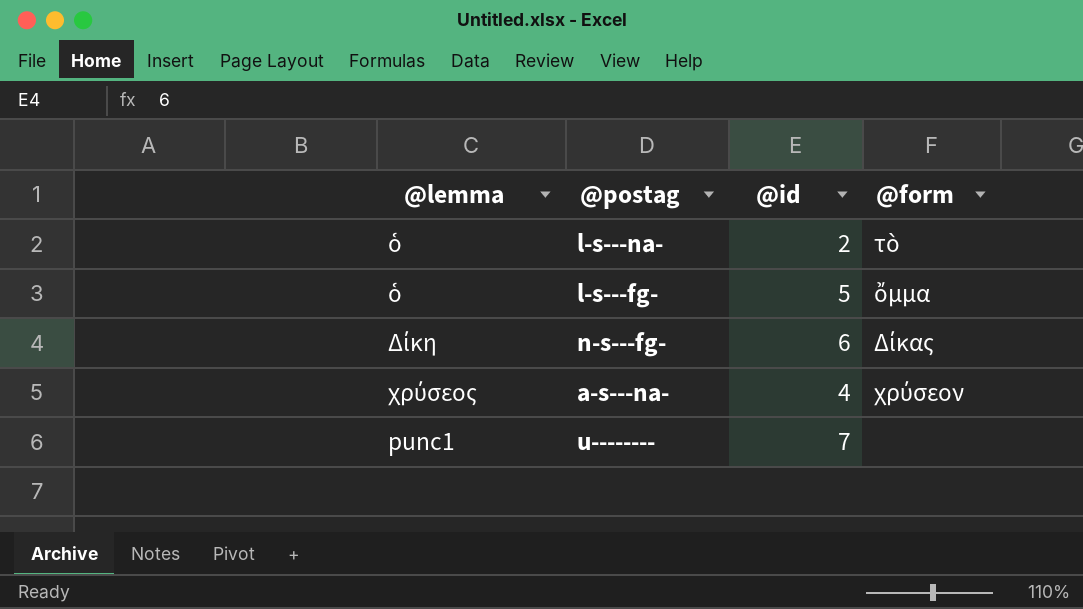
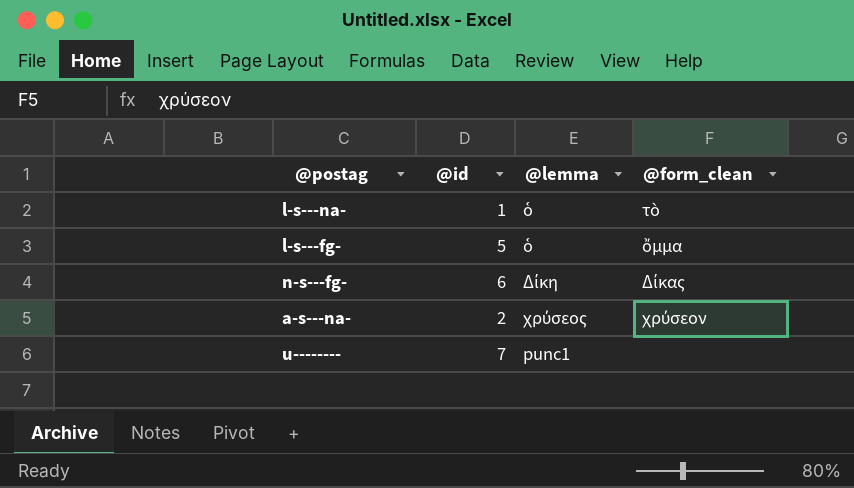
column @lemma | position: 1 -> 3
column name: @form -> @form_clean
l-s---na- | @id: 2 -> 1
a-s---na- | @id: 4 -> 2

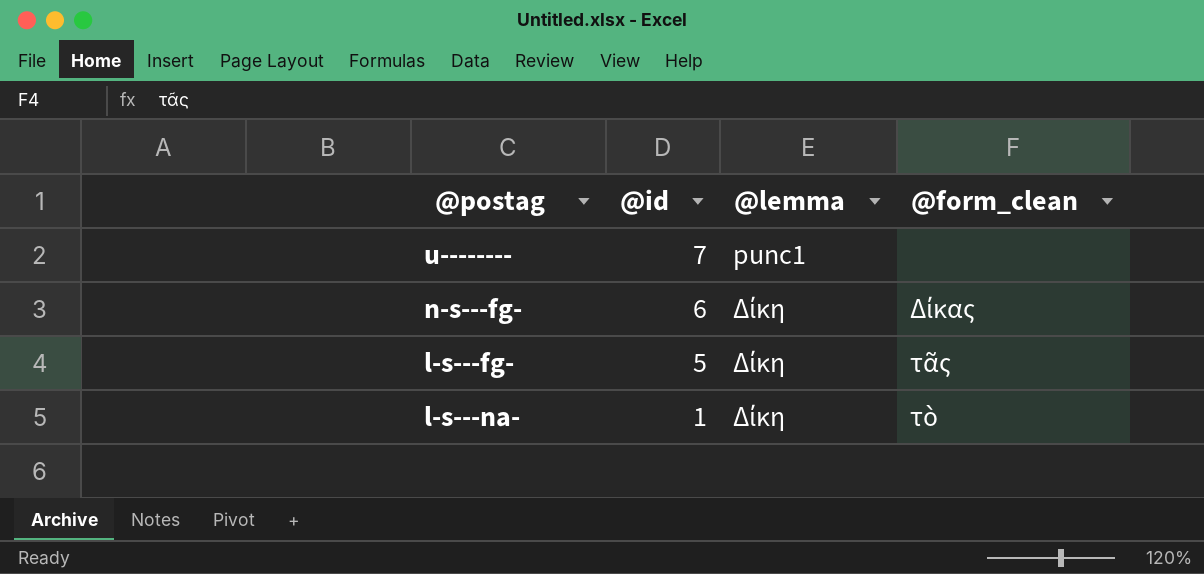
row order: none -> @id descending
row a-s---na-: 2 | χρύσεος | χρύσεον -> none
l-s---fg- | @lemma: ὁ -> Δίκη
l-s---fg- | @form_clean: ὄμμα -> τᾶς
l-s---na- | @lemma: ὁ -> Δίκη

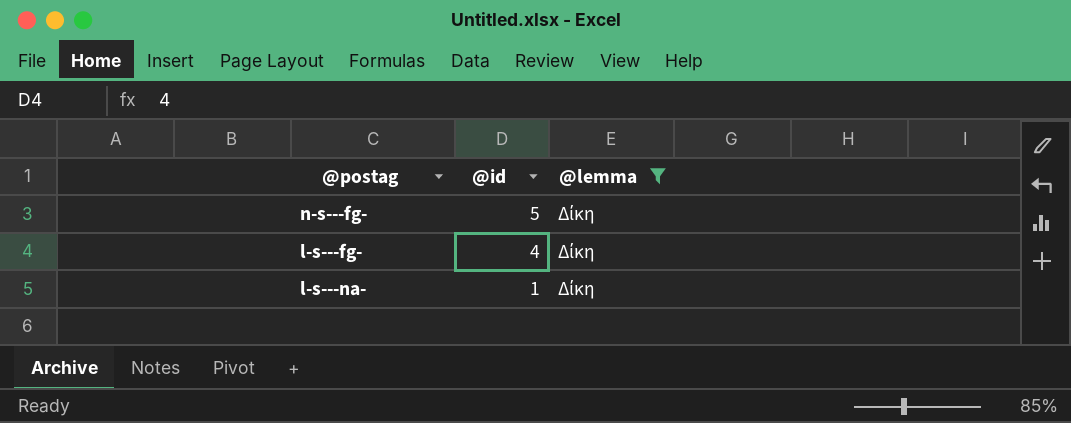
filter: none -> @lemma = Δίκη
column @form_clean | position: 4 -> none
n-s---fg- | @id: 6 -> 5
l-s---fg- | @id: 5 -> 4

